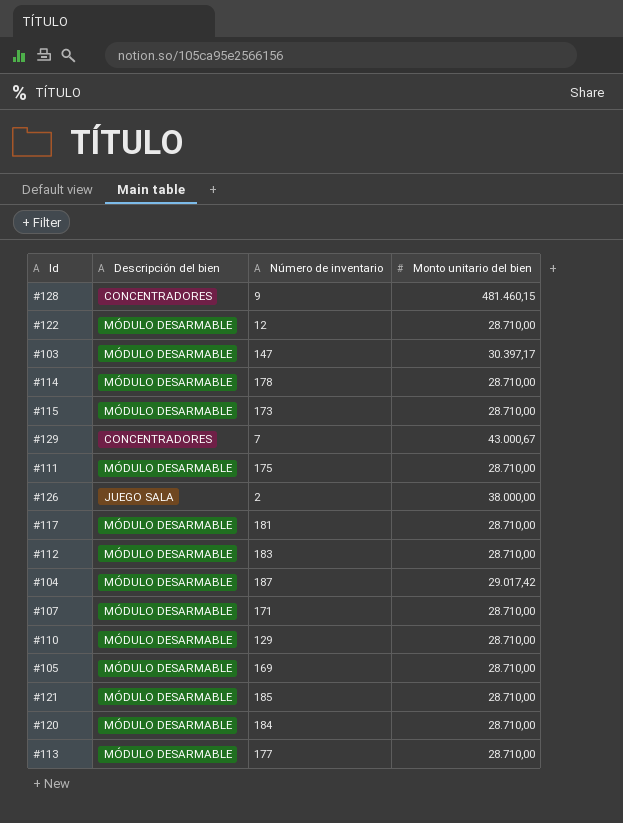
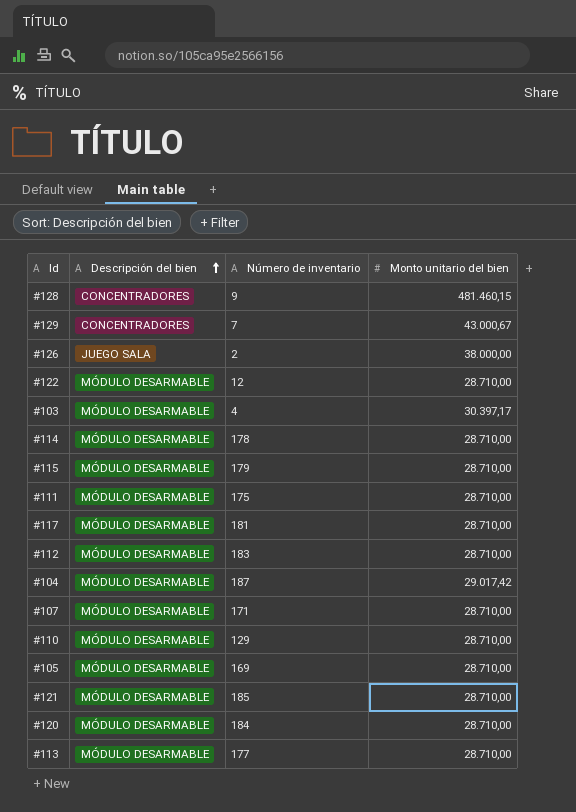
row order: none -> Descripción del bien ascending
#103 | Número de inventario: 147 -> 4
#115 | Número de inventario: 173 -> 179

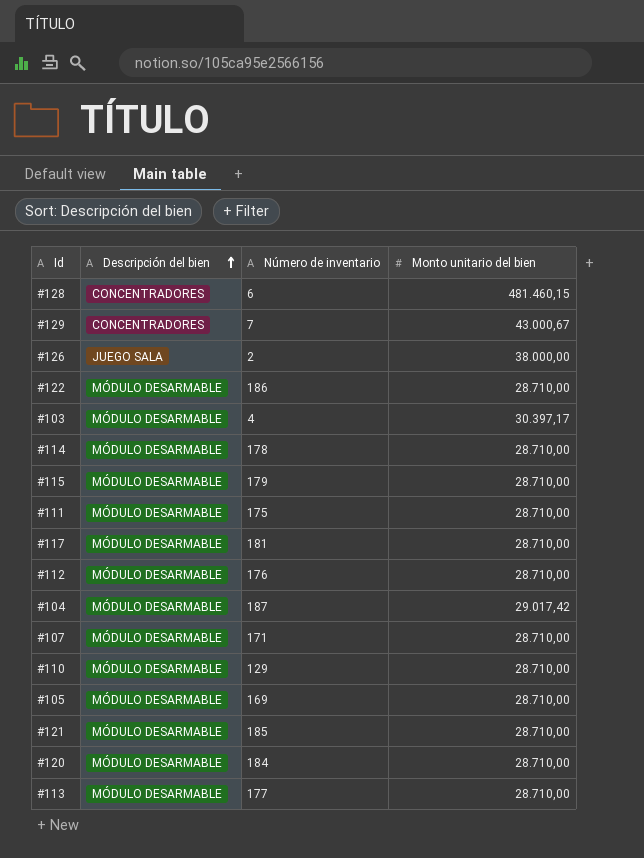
#128 | Número de inventario: 9 -> 6
#122 | Número de inventario: 12 -> 186
#112 | Número de inventario: 183 -> 176

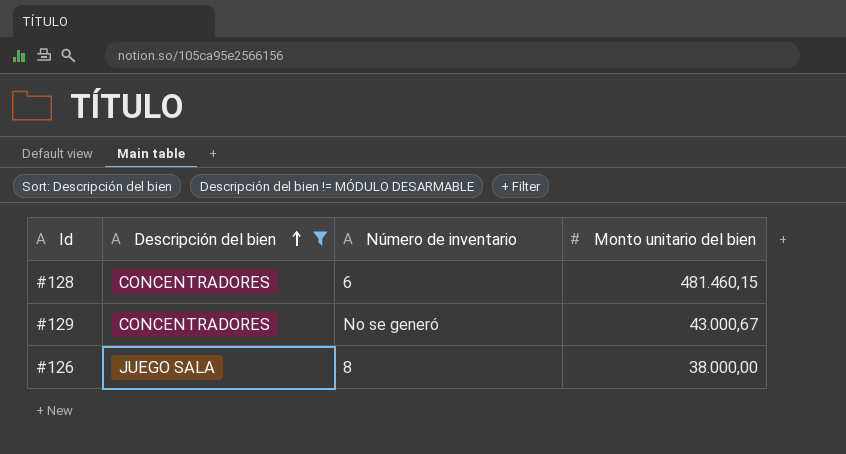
filter: none -> Descripción del bien != MÓDULO DESARMABLE
#129 | Número de inventario: 7 -> No se generó
#126 | Número de inventario: 2 -> 8

